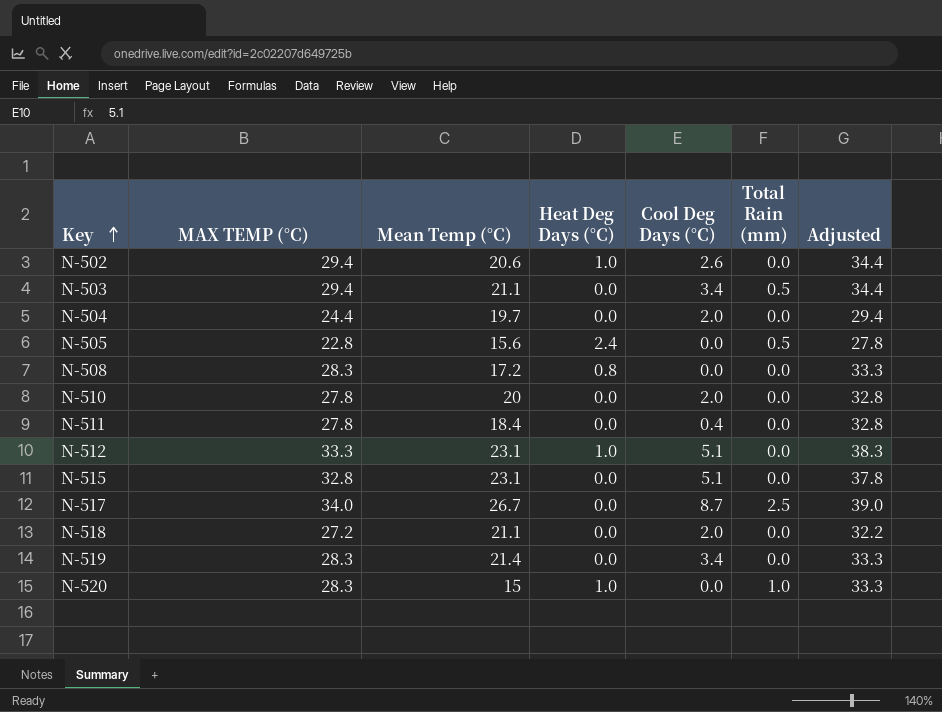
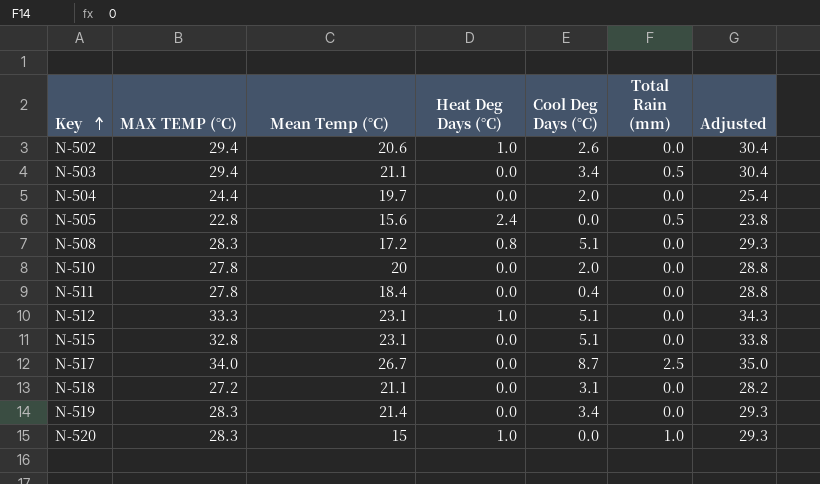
column Adjusted | formula: [MAX TEMP (°C)] + 5 -> [MAX TEMP (°C)] + 1
N-508 | Cool Deg Days (°C): 0.0 -> 5.1
N-518 | Cool Deg Days (°C): 2.0 -> 3.1

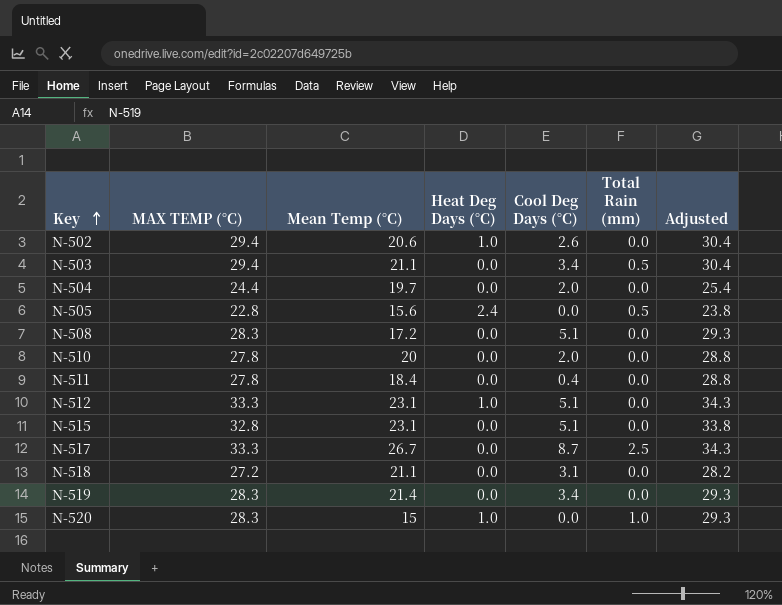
N-508 | Heat Deg Days (°C): 0.8 -> 0.0
N-517 | MAX TEMP (°C): 34.0 -> 33.3
N-517 | Adjusted: 35.0 -> 34.3

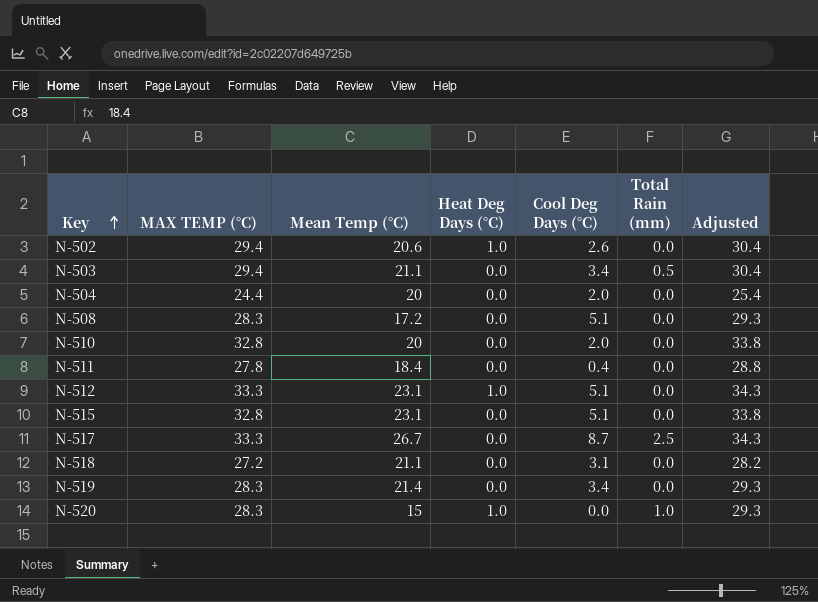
row N-505: 22.8 | 15.6 | 2.4 | 0.0 | 0.5 | 23.8 -> none
N-504 | Mean Temp (°C): 19.7 -> 20
N-510 | MAX TEMP (°C): 27.8 -> 32.8
N-510 | Adjusted: 28.8 -> 33.8

